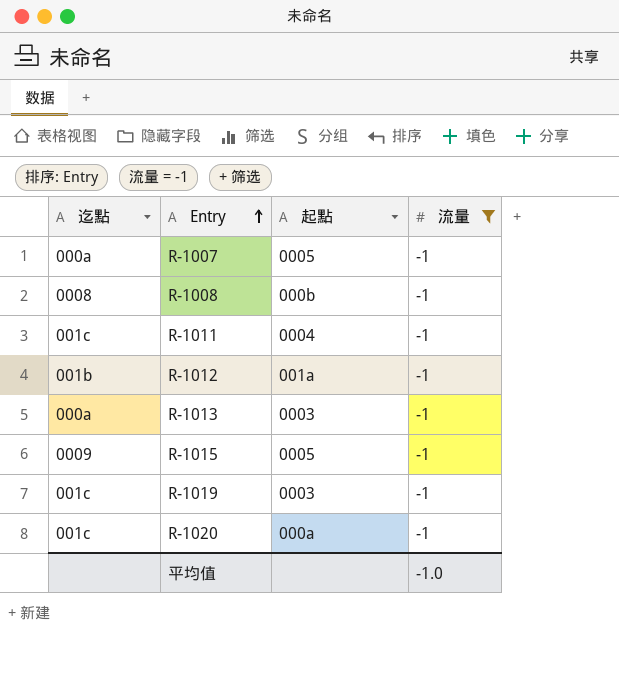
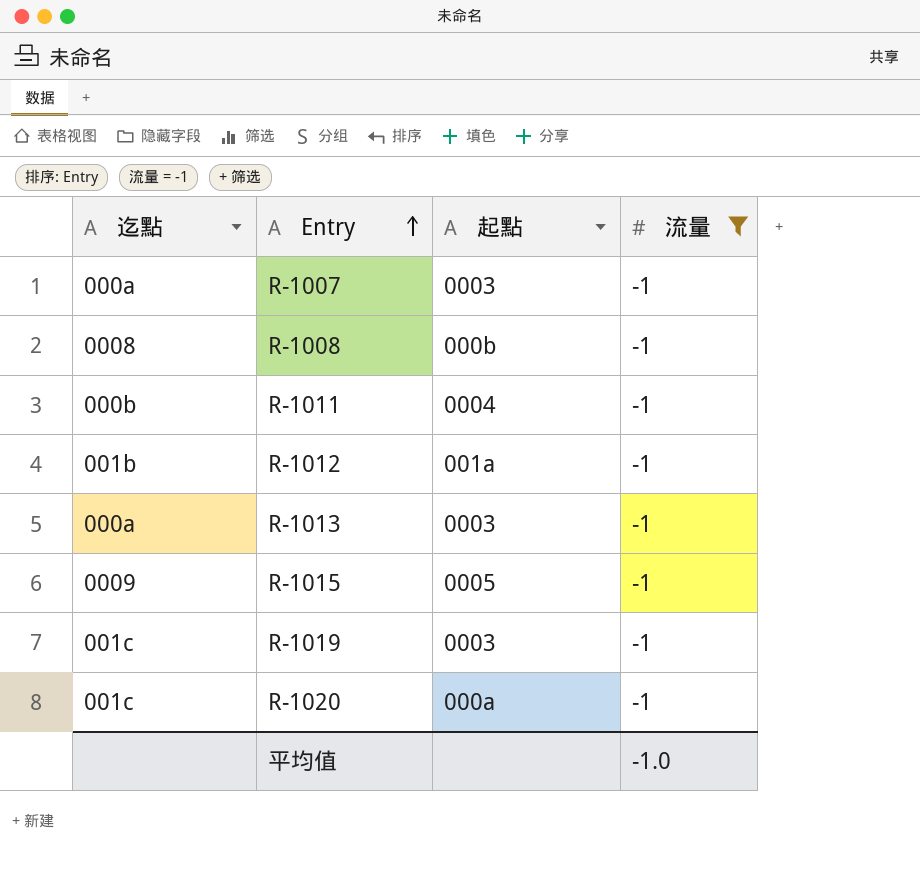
R-1007 | 起點: 0005 -> 0003
R-1011 | 迄點: 001c -> 000b

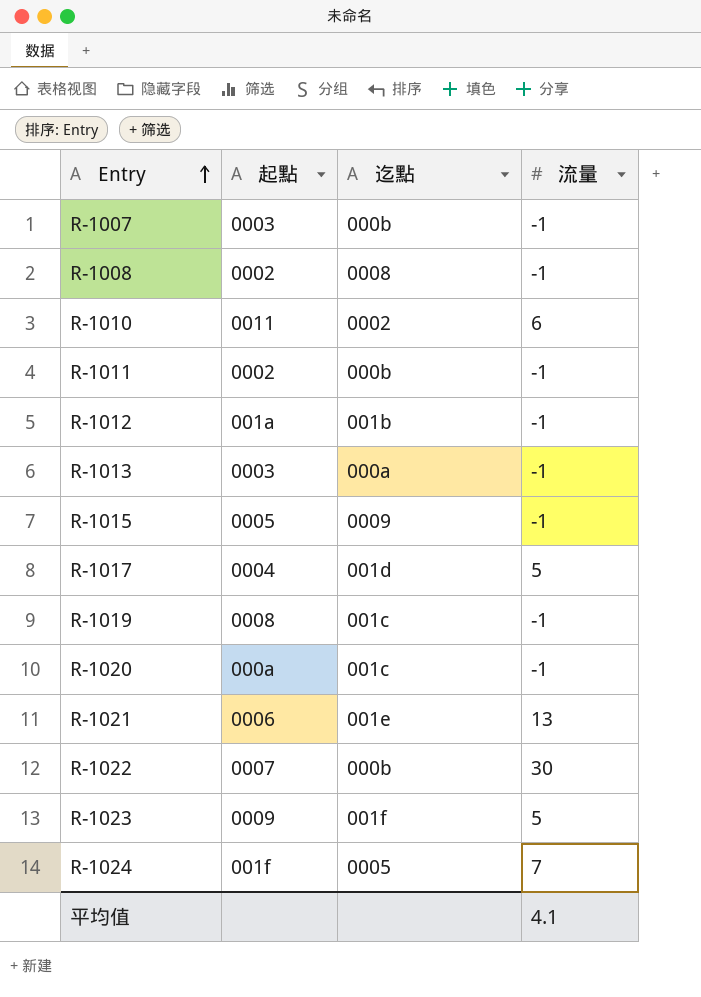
filter: 流量 = -1 -> none
column 迄點 | position: 1 -> 3
R-1007 | 迄點: 000a -> 000b
R-1008 | 起點: 000b -> 0002
R-1011 | 起點: 0004 -> 0002
R-1019 | 起點: 0003 -> 0008
平均值 | 流量: -1.0 -> 4.1

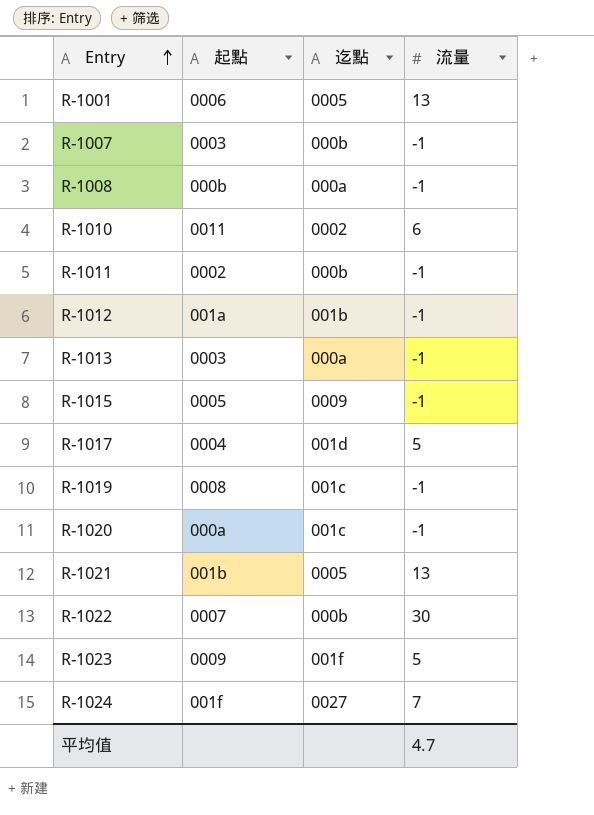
row R-1001: none -> 0006 | 0005 | 13
R-1008 | 起點: 0002 -> 000b
R-1008 | 迄點: 0008 -> 000a
R-1021 | 起點: 0006 -> 001b
R-1021 | 迄點: 001e -> 0005
R-1024 | 迄點: 0005 -> 0027
平均值 | 流量: 4.1 -> 4.7

